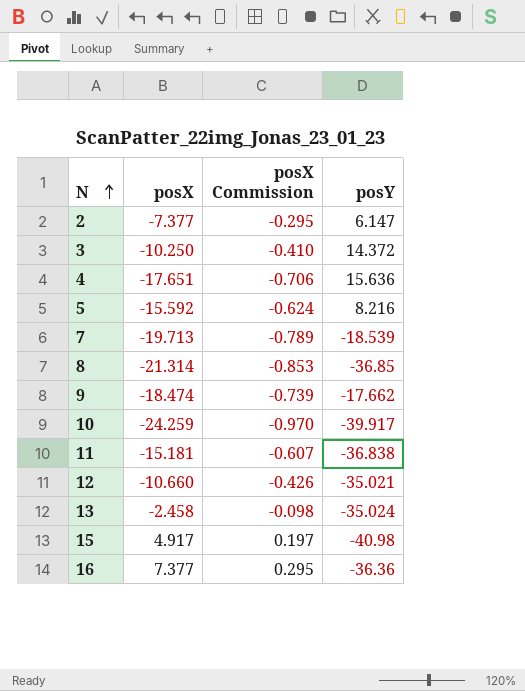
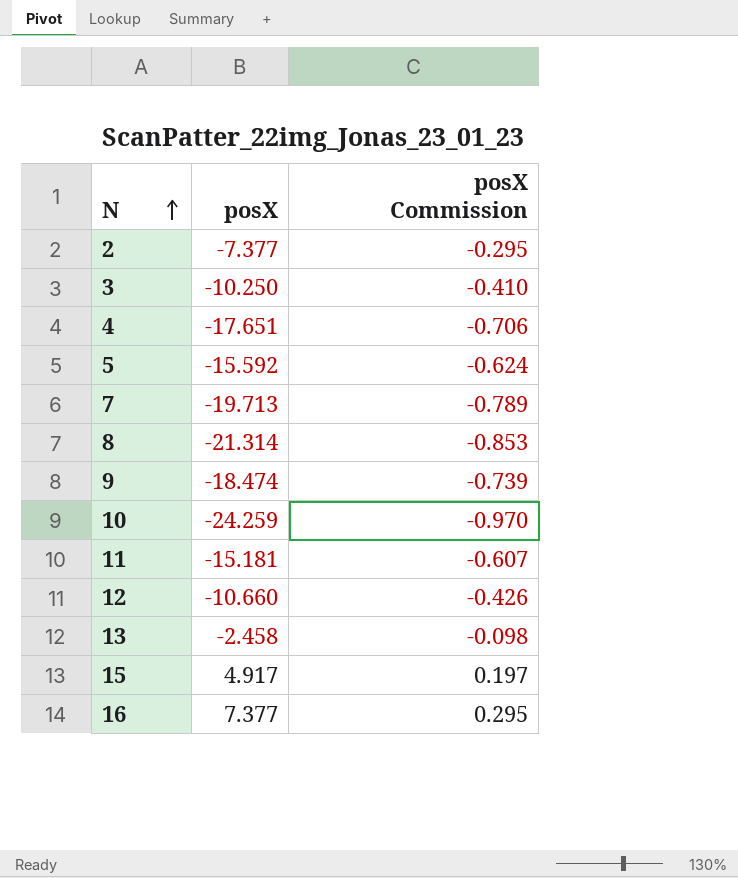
column posY | position: 4 -> none

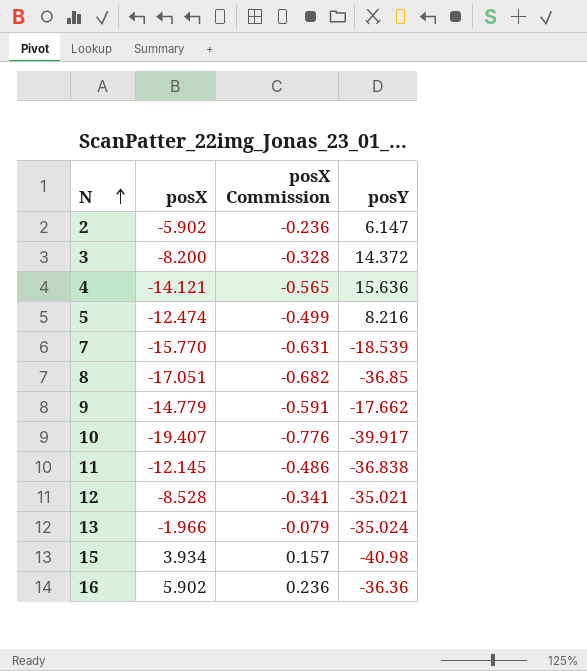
column posY | position: none -> 4
2 | posX: -7.377 -> -5.902
2 | posX Commission: -0.295 -> -0.236
3 | posX: -10.250 -> -8.200
3 | posX Commission: -0.410 -> -0.328
4 | posX: -17.651 -> -14.121
4 | posX Commission: -0.706 -> -0.565
5 | posX: -15.592 -> -12.474
5 | posX Commission: -0.624 -> -0.499
7 | posX: -19.713 -> -15.770
7 | posX Commission: -0.789 -> -0.631
8 | posX: -21.314 -> -17.051
8 | posX Commission: -0.853 -> -0.682
9 | posX: -18.474 -> -14.779
9 | posX Commission: -0.739 -> -0.591
10 | posX: -24.259 -> -19.407
10 | posX Commission: -0.970 -> -0.776
11 | posX: -15.181 -> -12.145
11 | posX Commission: -0.607 -> -0.486
12 | posX: -10.660 -> -8.528
12 | posX Commission: -0.426 -> -0.341
13 | posX: -2.458 -> -1.966
13 | posX Commission: -0.098 -> -0.079
15 | posX: 4.917 -> 3.934
15 | posX Commission: 0.197 -> 0.157
16 | posX: 7.377 -> 5.902
16 | posX Commission: 0.295 -> 0.236

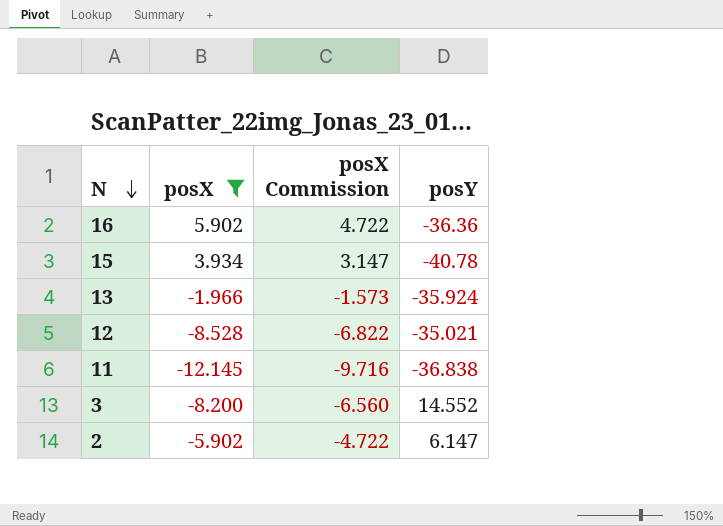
filter: none -> posX >= -12.145
row order: N ascending -> N descending
column posX Commission | formula: [posX] * 0.04 -> [posX] * 0.8
15 | posY: -40.98 -> -40.78
13 | posY: -35.024 -> -35.924
3 | posY: 14.372 -> 14.552

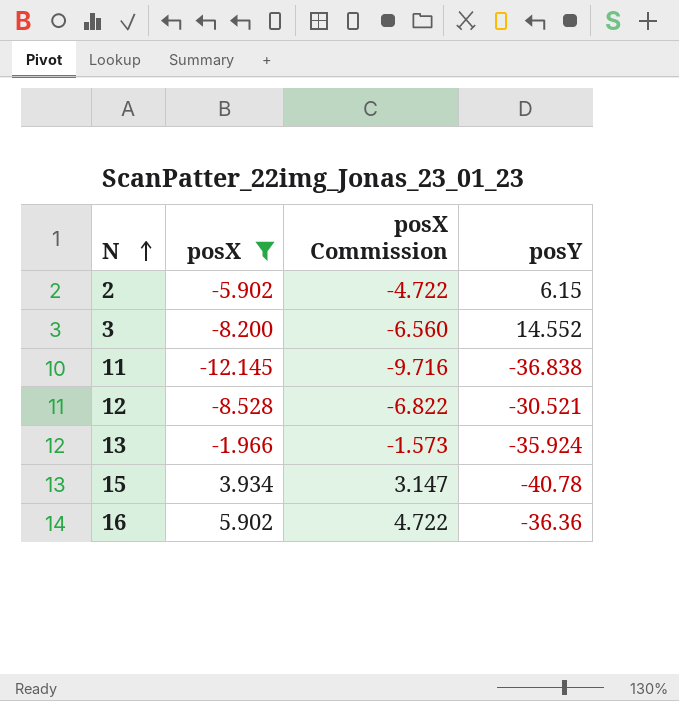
row order: N descending -> N ascending
2 | posY: 6.147 -> 6.15
12 | posY: -35.021 -> -30.521

